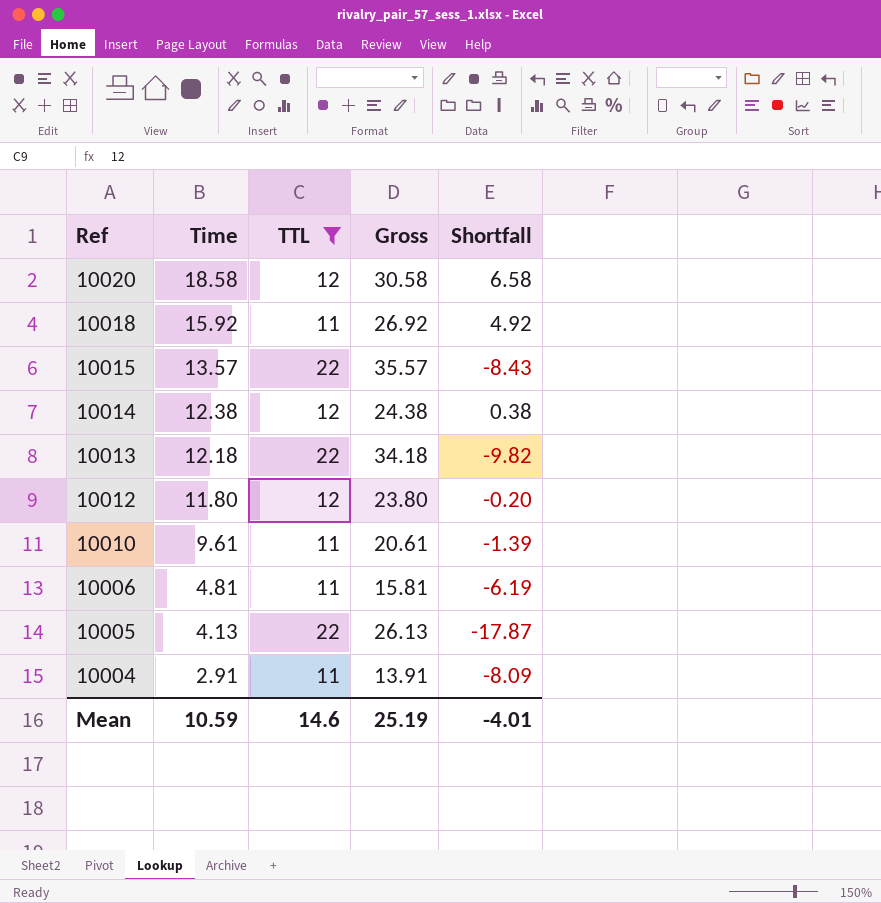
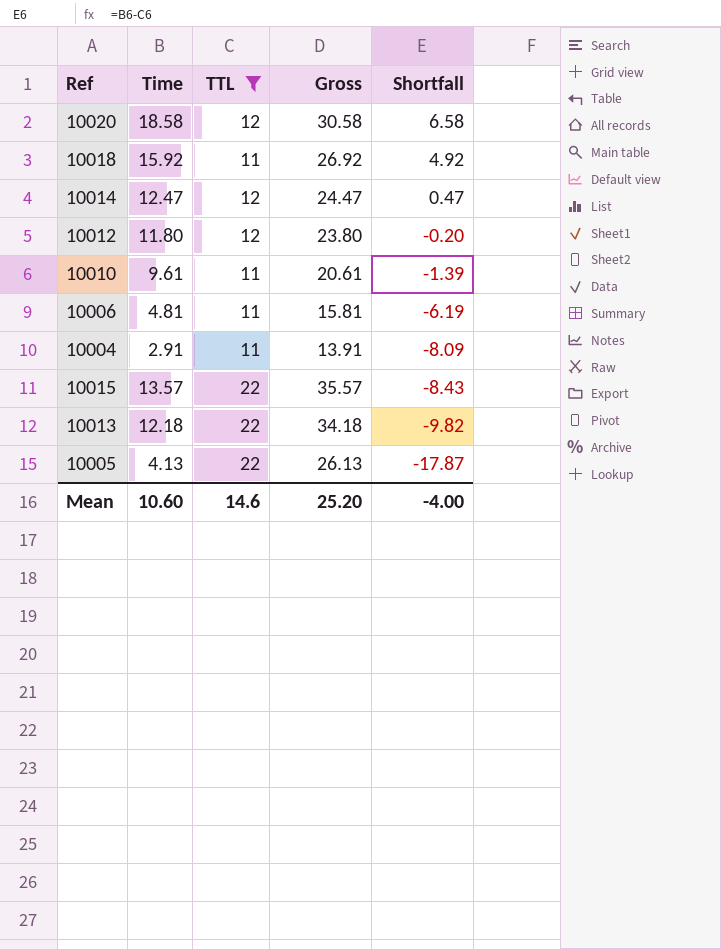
row order: Ref descending -> Shortfall descending
10014 | Time: 12.38 -> 12.47
10014 | Gross: 24.38 -> 24.47
10014 | Shortfall: 0.38 -> 0.47
Mean | Time: 10.59 -> 10.60
Mean | Gross: 25.19 -> 25.20
Mean | Shortfall: -4.01 -> -4.00

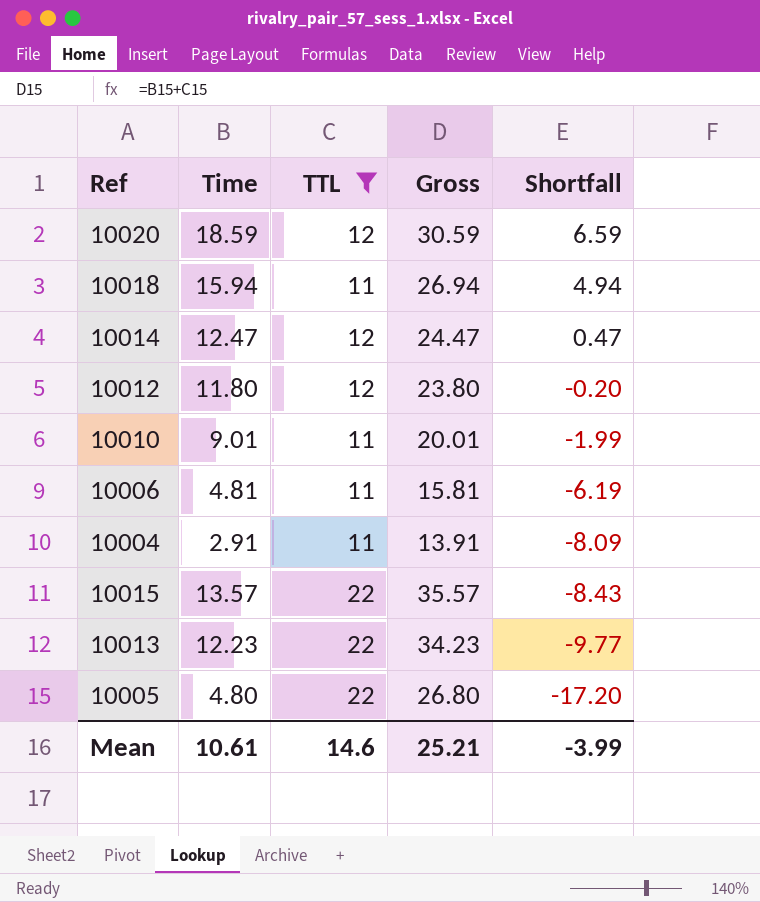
10020 | Time: 18.58 -> 18.59
10020 | Gross: 30.58 -> 30.59
10020 | Shortfall: 6.58 -> 6.59
10018 | Time: 15.92 -> 15.94
10018 | Gross: 26.92 -> 26.94
10018 | Shortfall: 4.92 -> 4.94
10010 | Time: 9.61 -> 9.01
10010 | Gross: 20.61 -> 20.01
10010 | Shortfall: -1.39 -> -1.99
10013 | Time: 12.18 -> 12.23
10013 | Gross: 34.18 -> 34.23
10013 | Shortfall: -9.82 -> -9.77
10005 | Time: 4.13 -> 4.80
10005 | Gross: 26.13 -> 26.80
10005 | Shortfall: -17.87 -> -17.20
Mean | Time: 10.60 -> 10.61
Mean | Gross: 25.20 -> 25.21
Mean | Shortfall: -4.00 -> -3.99

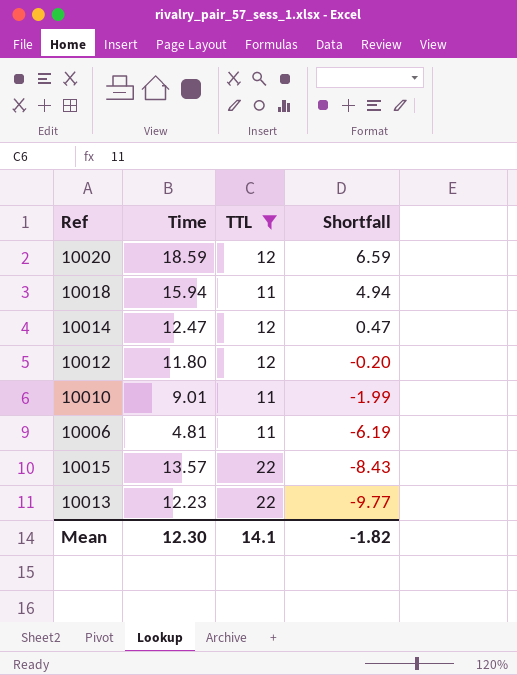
column Gross | formula: [Time] + [TTL] -> none
row 10004: 2.91 | 11 | 13.91 | -8.09 -> none
row 10005: 4.80 | 22 | 26.80 | -17.20 -> none
Mean | Time: 10.61 -> 12.30
Mean | TTL: 14.6 -> 14.1
Mean | Shortfall: -3.99 -> -1.82

